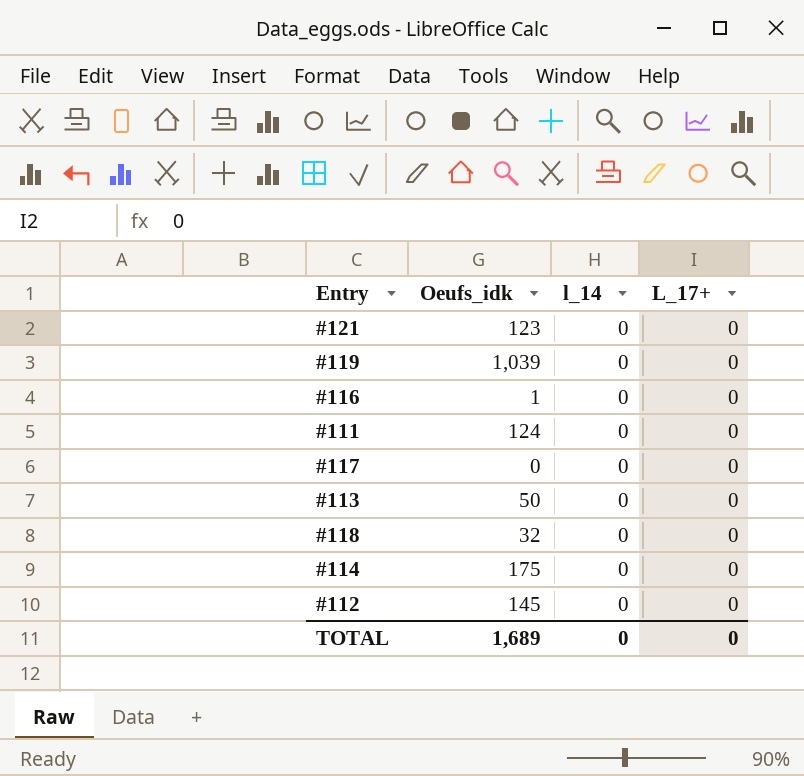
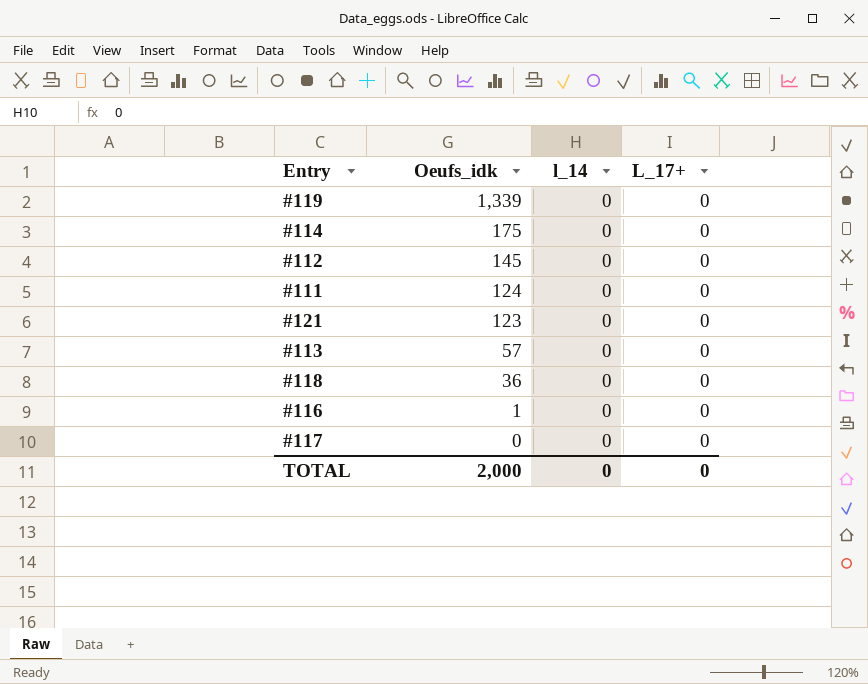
row order: none -> Oeufs_idk descending
#119 | Oeufs_idk: 1,039 -> 1,339
#113 | Oeufs_idk: 50 -> 57
#118 | Oeufs_idk: 32 -> 36
TOTAL | Oeufs_idk: 1,689 -> 2,000

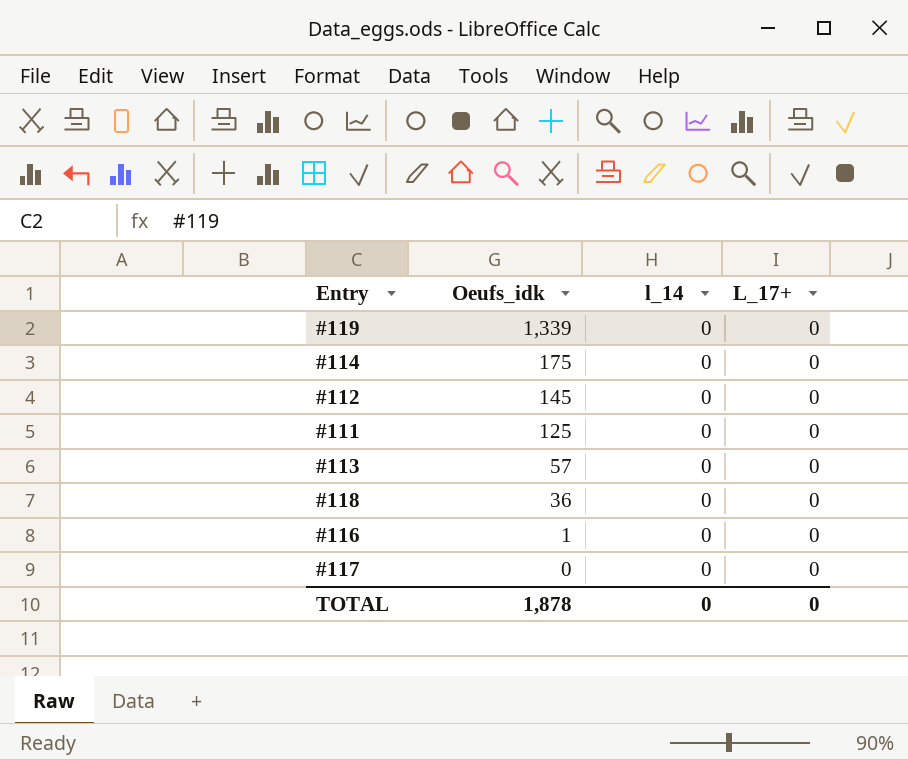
row #121: 123 | 0 | 0 -> none
#111 | Oeufs_idk: 124 -> 125
TOTAL | Oeufs_idk: 2,000 -> 1,878

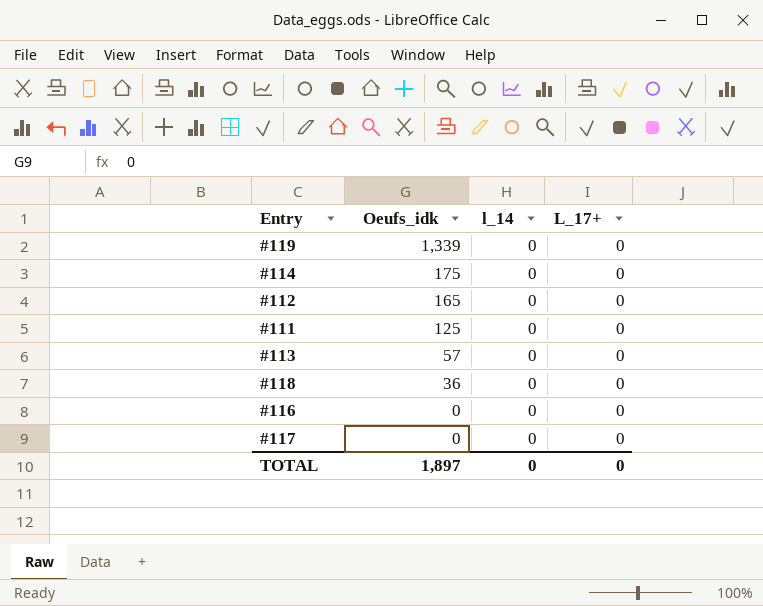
#112 | Oeufs_idk: 145 -> 165
#116 | Oeufs_idk: 1 -> 0
TOTAL | Oeufs_idk: 1,878 -> 1,897

